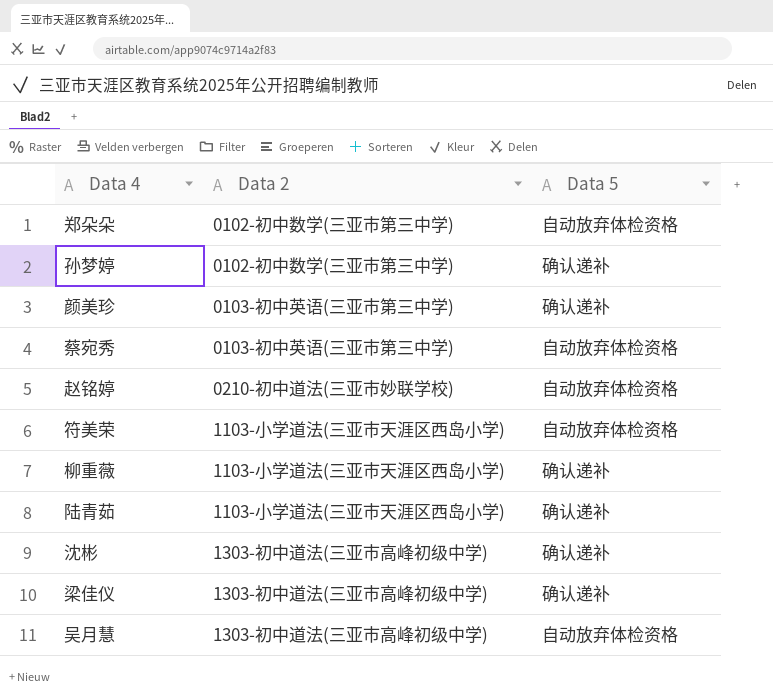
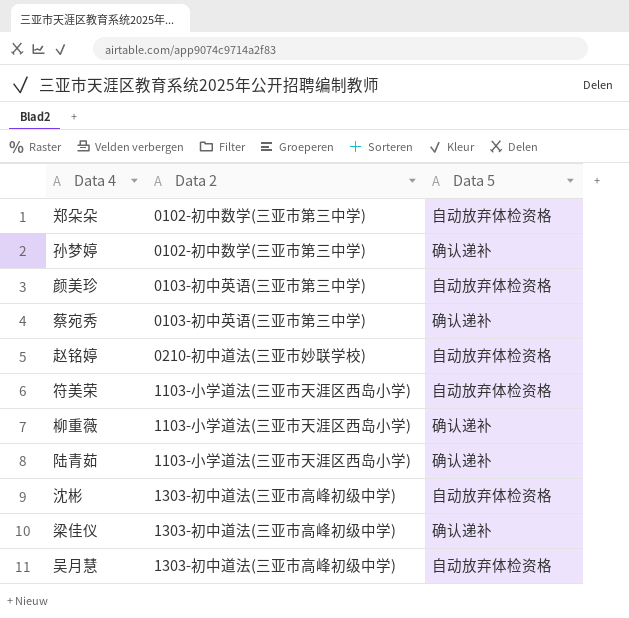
颜美珍 | Data 5: 确认递补 -> 自动放弃体检资格
蔡宛秀 | Data 5: 自动放弃体检资格 -> 确认递补
沈彬 | Data 5: 确认递补 -> 自动放弃体检资格

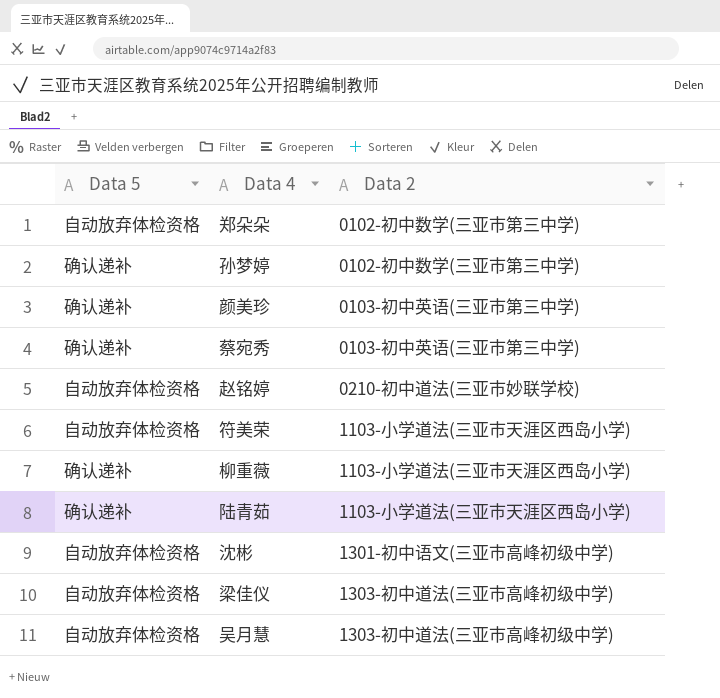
column Data 5 | position: 3 -> 1
颜美珍 | Data 5: 自动放弃体检资格 -> 确认递补
沈彬 | Data 2: 1303-初中道法(三亚市高峰初级中学) -> 1301-初中语文(三亚市高峰初级中学)
梁佳仪 | Data 5: 确认递补 -> 自动放弃体检资格

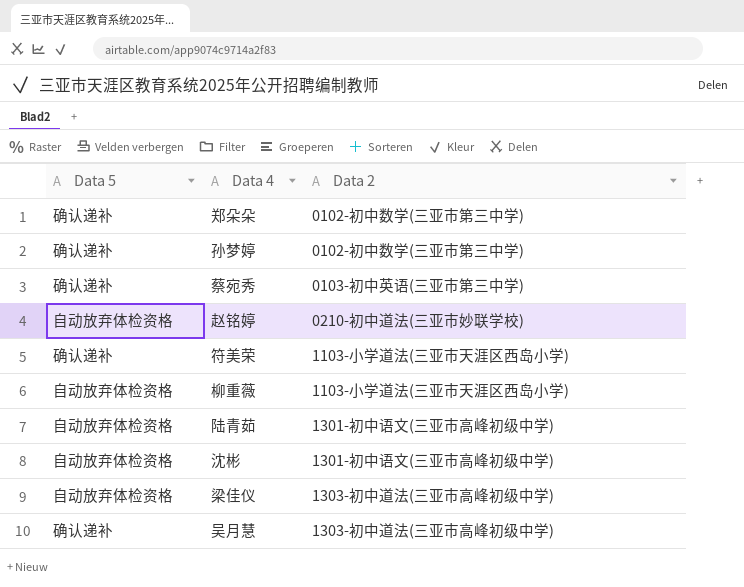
row 颜美珍: 确认递补 | 0103-初中英语(三亚市第三中学) -> none
郑朵朵 | Data 5: 自动放弃体检资格 -> 确认递补
符美荣 | Data 5: 自动放弃体检资格 -> 确认递补
柳重薇 | Data 5: 确认递补 -> 自动放弃体检资格
陆青茹 | Data 5: 确认递补 -> 自动放弃体检资格
陆青茹 | Data 2: 1103-小学道法(三亚市天涯区西岛小学) -> 1301-初中语文(三亚市高峰初级中学)
吴月慧 | Data 5: 自动放弃体检资格 -> 确认递补

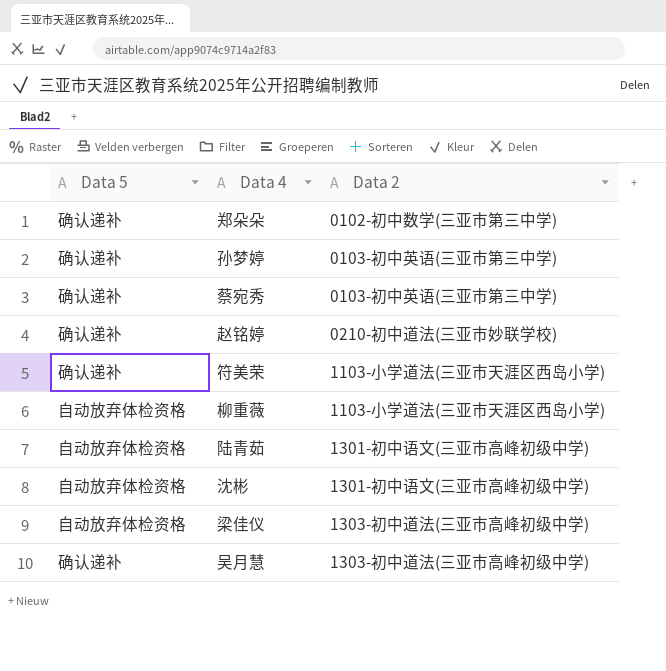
孙梦婷 | Data 2: 0102-初中数学(三亚市第三中学) -> 0103-初中英语(三亚市第三中学)
赵铭婷 | Data 5: 自动放弃体检资格 -> 确认递补

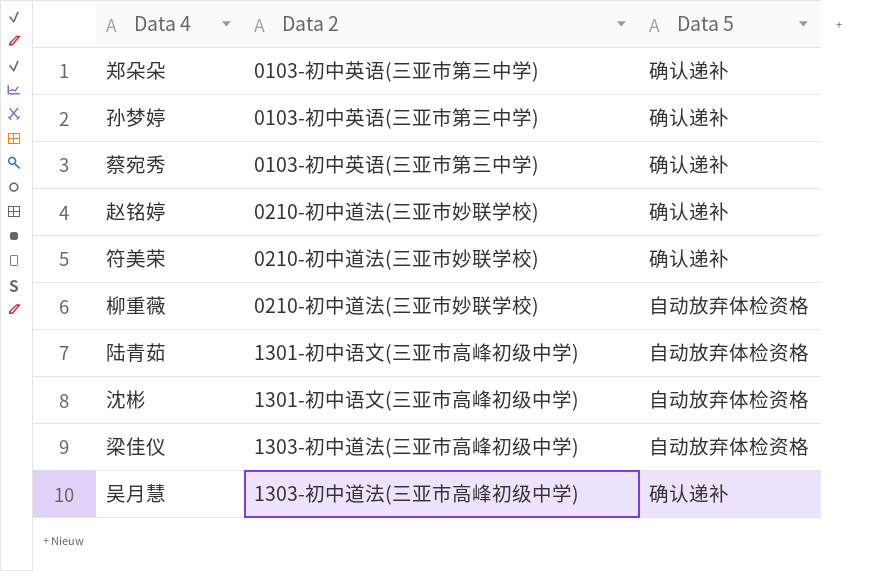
column Data 5 | position: 1 -> 3
郑朵朵 | Data 2: 0102-初中数学(三亚市第三中学) -> 0103-初中英语(三亚市第三中学)
符美荣 | Data 2: 1103-小学道法(三亚市天涯区西岛小学) -> 0210-初中道法(三亚市妙联学校)
柳重薇 | Data 2: 1103-小学道法(三亚市天涯区西岛小学) -> 0210-初中道法(三亚市妙联学校)

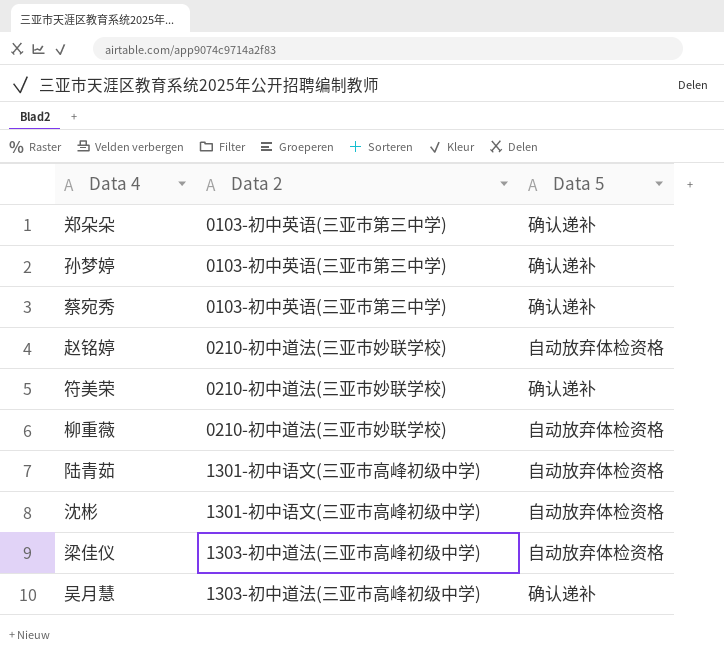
赵铭婷 | Data 5: 确认递补 -> 自动放弃体检资格

